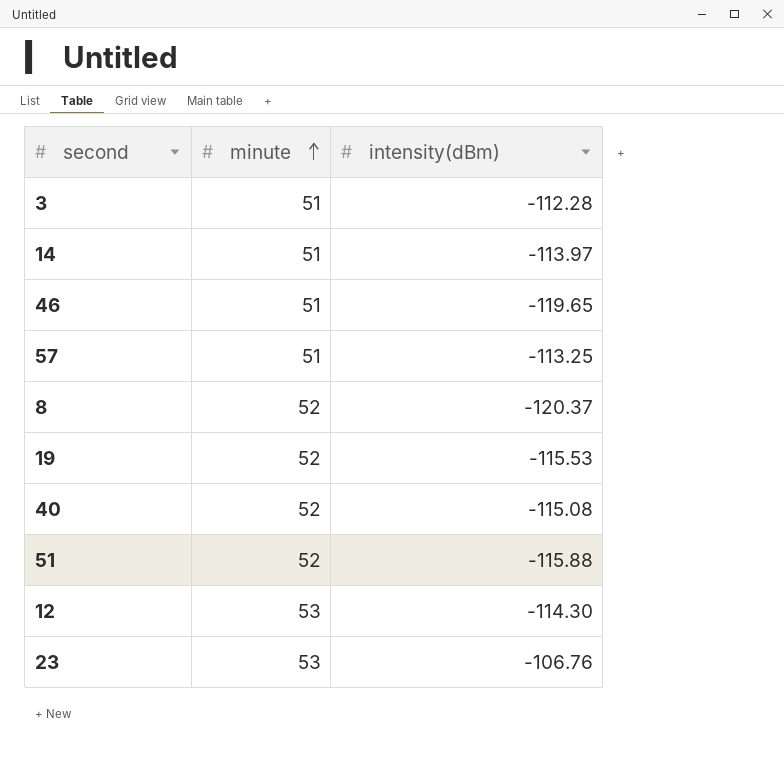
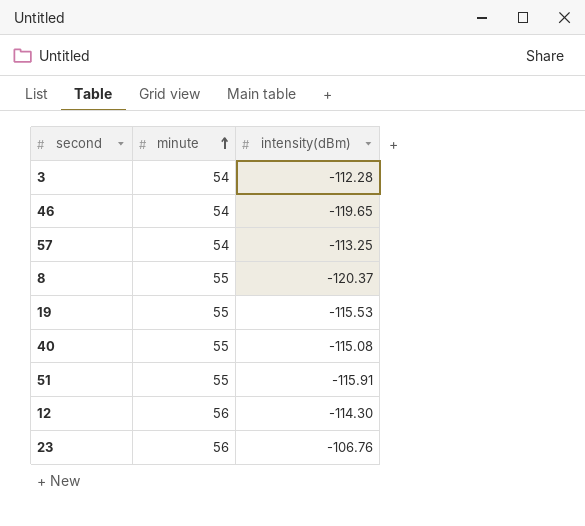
row 14: 51 | -113.97 -> none
3 | minute: 51 -> 54
46 | minute: 51 -> 54
57 | minute: 51 -> 54
8 | minute: 52 -> 55
19 | minute: 52 -> 55
40 | minute: 52 -> 55
51 | minute: 52 -> 55
51 | intensity(dBm): -115.88 -> -115.91
12 | minute: 53 -> 56
23 | minute: 53 -> 56

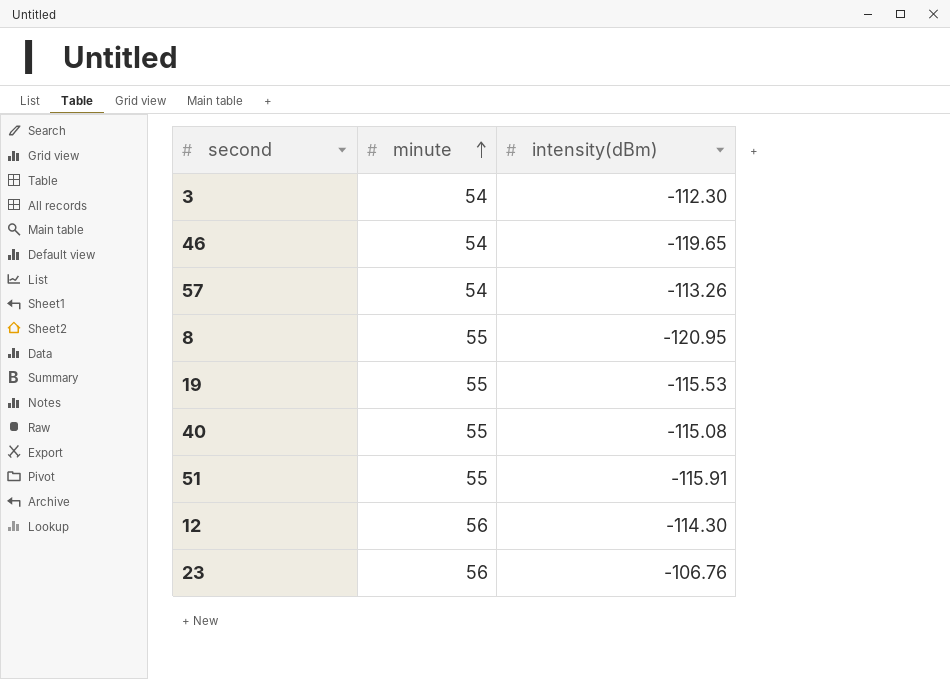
3 | intensity(dBm): -112.28 -> -112.30
57 | intensity(dBm): -113.25 -> -113.26
8 | intensity(dBm): -120.37 -> -120.95

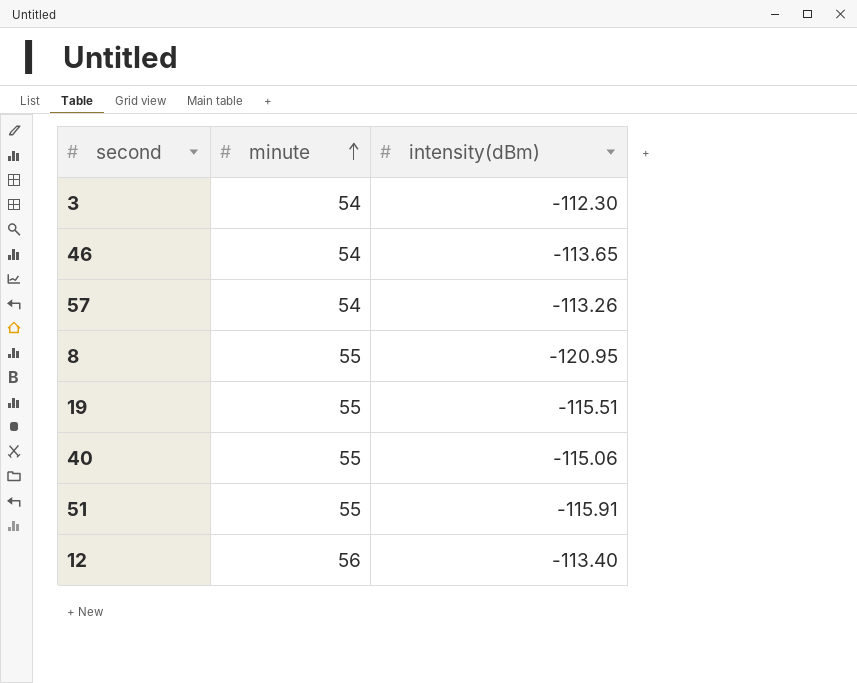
row 23: 56 | -106.76 -> none
46 | intensity(dBm): -119.65 -> -113.65
19 | intensity(dBm): -115.53 -> -115.51
40 | intensity(dBm): -115.08 -> -115.06
12 | intensity(dBm): -114.30 -> -113.40

